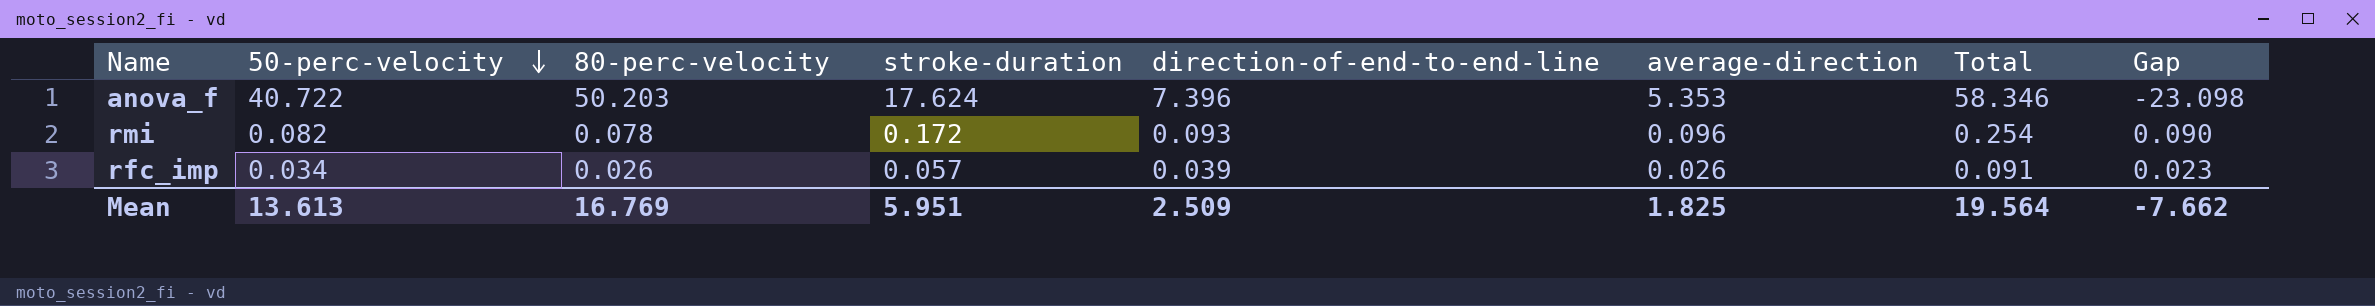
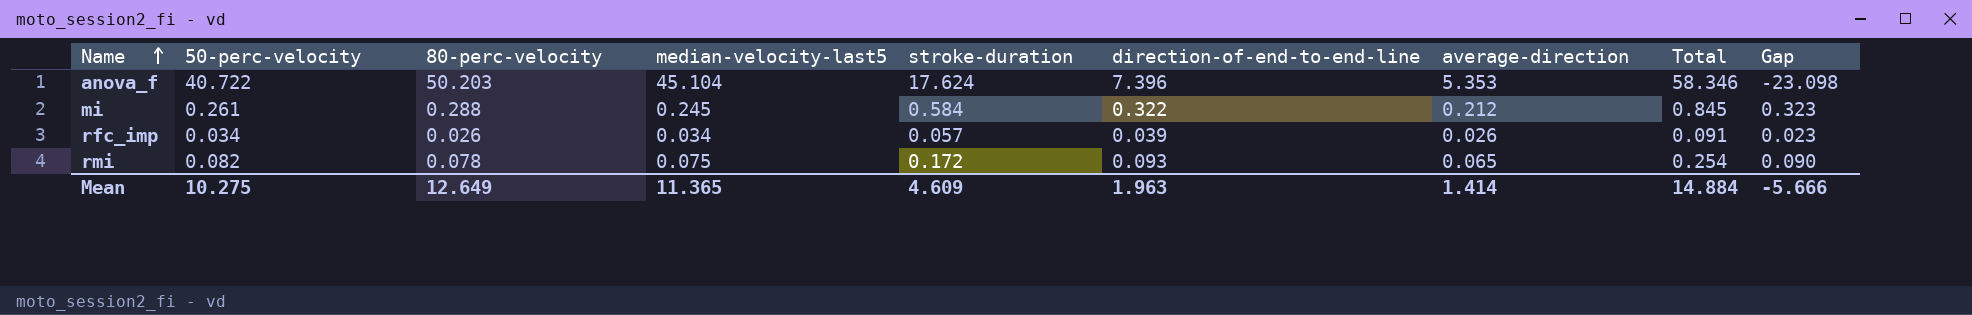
row order: 50-perc-velocity descending -> Name ascending
column median-velocity-last5 | position: none -> 4
row mi: none -> 0.261 | 0.288 | 0.245 | 0.584 | 0.322 | 0.212 | 0.845 | 0.323
rmi | average-direction: 0.096 -> 0.065
Mean | 50-perc-velocity: 13.613 -> 10.275
Mean | 80-perc-velocity: 16.769 -> 12.649
Mean | stroke-duration: 5.951 -> 4.609
Mean | direction-of-end-to-end-line: 2.509 -> 1.963
Mean | average-direction: 1.825 -> 1.414
Mean | Total: 19.564 -> 14.884
Mean | Gap: -7.662 -> -5.666

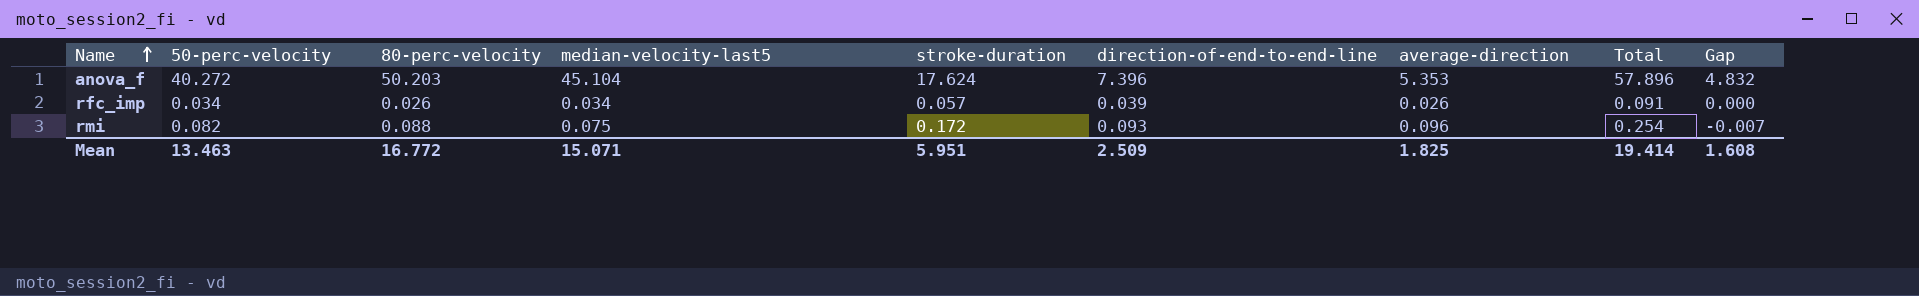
column Gap | formula: [stroke-duration] - [50-perc-velocity] -> [median-velocity-last5] - [50-perc-velocity]
row mi: 0.261 | 0.288 | 0.245 | 0.584 | 0.322 | 0.212 | 0.845 | 0.323 -> none
anova_f | 50-perc-velocity: 40.722 -> 40.272
anova_f | Total: 58.346 -> 57.896
rmi | 80-perc-velocity: 0.078 -> 0.088
rmi | average-direction: 0.065 -> 0.096
Mean | 50-perc-velocity: 10.275 -> 13.463
Mean | 80-perc-velocity: 12.649 -> 16.772
Mean | median-velocity-last5: 11.365 -> 15.071
Mean | stroke-duration: 4.609 -> 5.951
Mean | direction-of-end-to-end-line: 1.963 -> 2.509
Mean | average-direction: 1.414 -> 1.825
Mean | Total: 14.884 -> 19.414
Mean | Gap: -5.666 -> 1.608

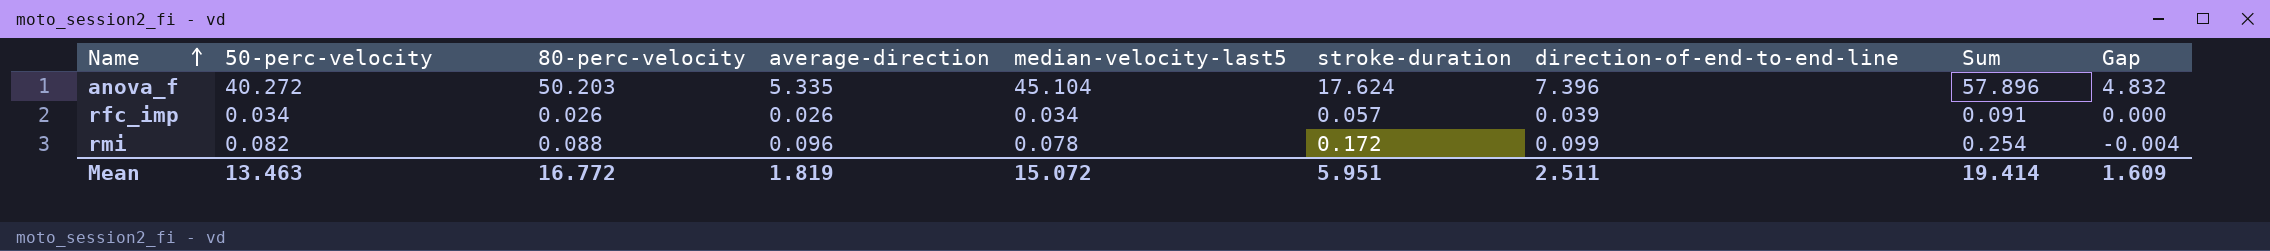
column average-direction | position: 7 -> 4
column name: Total -> Sum
anova_f | average-direction: 5.353 -> 5.335
rmi | median-velocity-last5: 0.075 -> 0.078
rmi | direction-of-end-to-end-line: 0.093 -> 0.099
rmi | Gap: -0.007 -> -0.004
Mean | average-direction: 1.825 -> 1.819
Mean | median-velocity-last5: 15.071 -> 15.072
Mean | direction-of-end-to-end-line: 2.509 -> 2.511
Mean | Gap: 1.608 -> 1.609

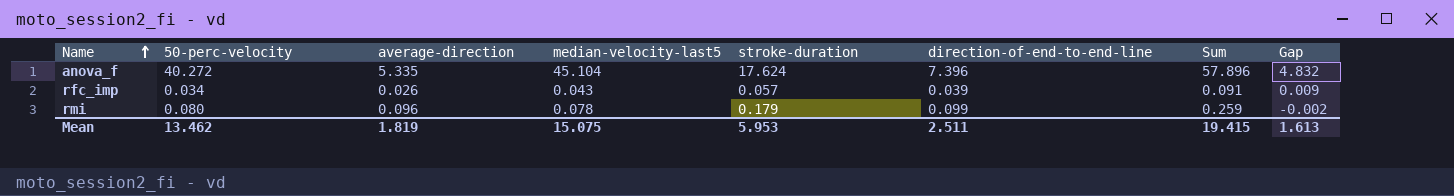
column 80-perc-velocity | position: 3 -> none
rfc_imp | median-velocity-last5: 0.034 -> 0.043
rfc_imp | Gap: 0.000 -> 0.009
rmi | 50-perc-velocity: 0.082 -> 0.080
rmi | stroke-duration: 0.172 -> 0.179
rmi | Sum: 0.254 -> 0.259
rmi | Gap: -0.004 -> -0.002
Mean | 50-perc-velocity: 13.463 -> 13.462
Mean | median-velocity-last5: 15.072 -> 15.075
Mean | stroke-duration: 5.951 -> 5.953
Mean | Sum: 19.414 -> 19.415
Mean | Gap: 1.609 -> 1.613

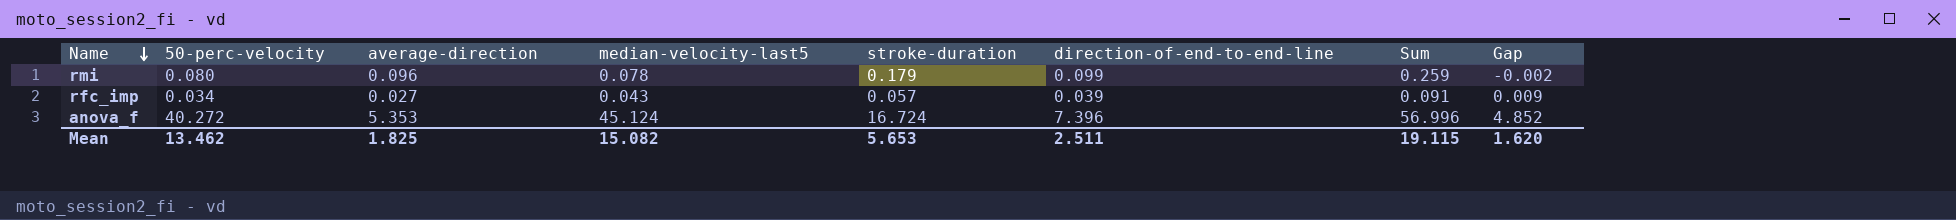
row order: Name ascending -> Name descending
rfc_imp | average-direction: 0.026 -> 0.027
anova_f | average-direction: 5.335 -> 5.353
anova_f | median-velocity-last5: 45.104 -> 45.124
anova_f | stroke-duration: 17.624 -> 16.724
anova_f | Sum: 57.896 -> 56.996
anova_f | Gap: 4.832 -> 4.852
Mean | average-direction: 1.819 -> 1.825
Mean | median-velocity-last5: 15.075 -> 15.082
Mean | stroke-duration: 5.953 -> 5.653
Mean | Sum: 19.415 -> 19.115
Mean | Gap: 1.613 -> 1.620

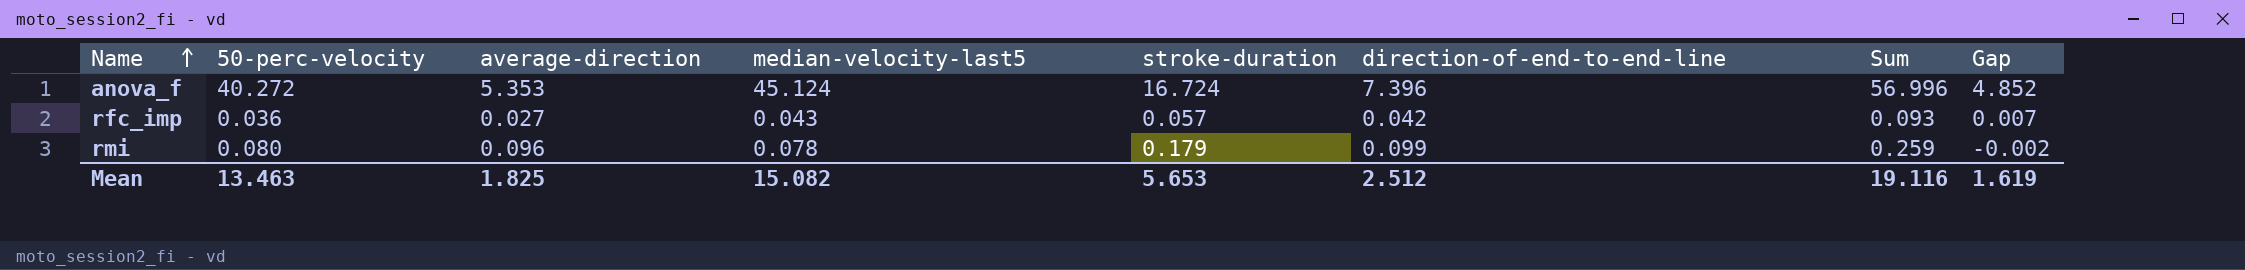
row order: Name descending -> Name ascending
rfc_imp | 50-perc-velocity: 0.034 -> 0.036
rfc_imp | direction-of-end-to-end-line: 0.039 -> 0.042
rfc_imp | Sum: 0.091 -> 0.093
rfc_imp | Gap: 0.009 -> 0.007
Mean | 50-perc-velocity: 13.462 -> 13.463
Mean | direction-of-end-to-end-line: 2.511 -> 2.512
Mean | Sum: 19.115 -> 19.116
Mean | Gap: 1.620 -> 1.619

